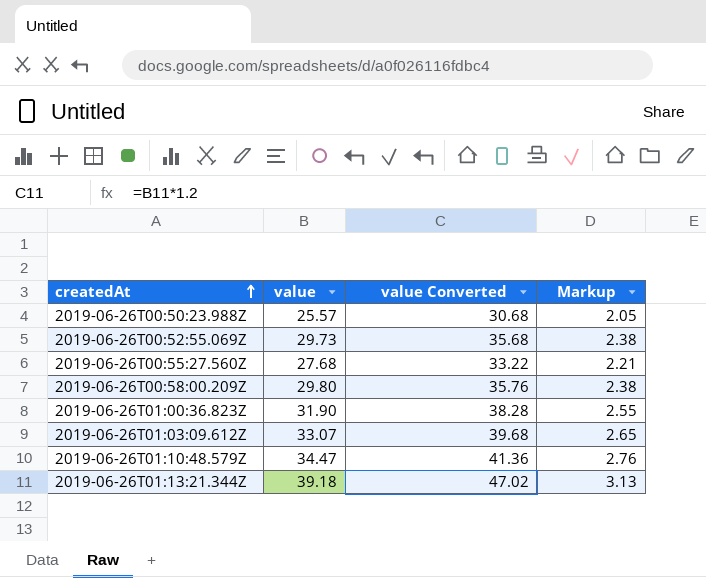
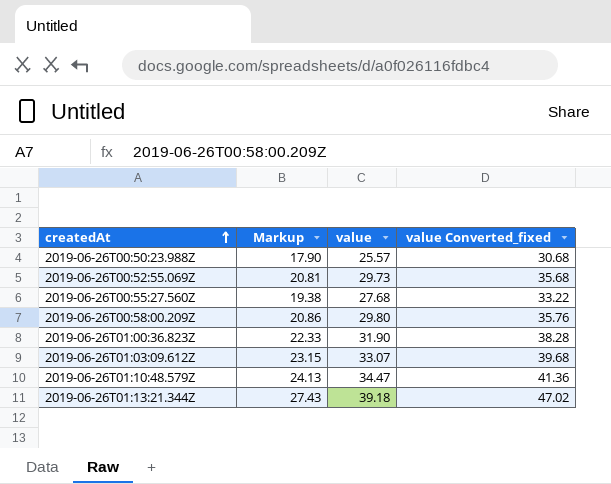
column Markup | formula: [value] * 0.08 -> [value] * 0.7
column Markup | position: 4 -> 2
column name: value Converted -> value Converted_fixed

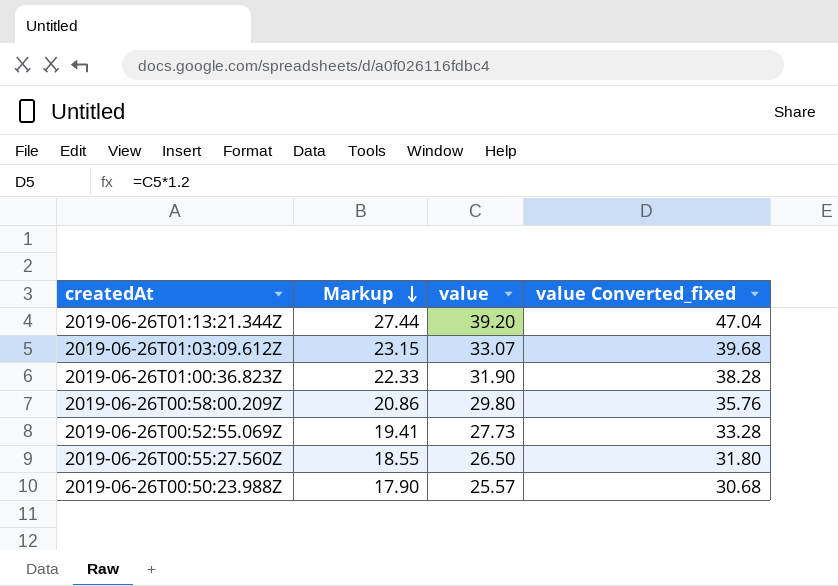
row order: createdAt ascending -> Markup descending
row 2019-06-26T01:10:48.579Z: 24.13 | 34.47 | 41.36 -> none
2019-06-26T01:13:21.344Z | Markup: 27.43 -> 27.44
2019-06-26T01:13:21.344Z | value: 39.18 -> 39.20
2019-06-26T01:13:21.344Z | value Converted_fixed: 47.02 -> 47.04
2019-06-26T00:52:55.069Z | Markup: 20.81 -> 19.41
2019-06-26T00:52:55.069Z | value: 29.73 -> 27.73
2019-06-26T00:52:55.069Z | value Converted_fixed: 35.68 -> 33.28
2019-06-26T00:55:27.560Z | Markup: 19.38 -> 18.55
2019-06-26T00:55:27.560Z | value: 27.68 -> 26.50
2019-06-26T00:55:27.560Z | value Converted_fixed: 33.22 -> 31.80

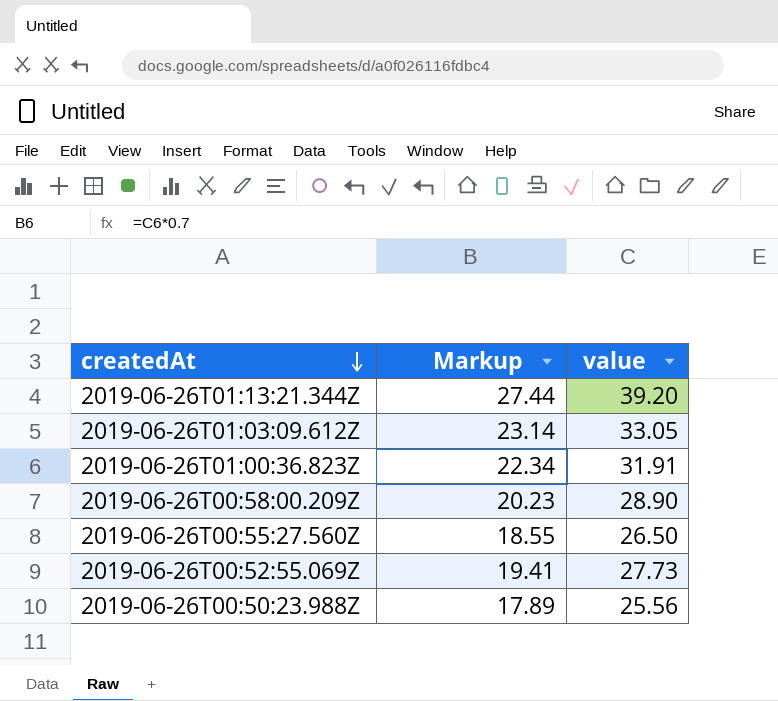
row order: Markup descending -> createdAt descending
column value Converted_fixed | formula: [value] * 1.2 -> none
2019-06-26T01:03:09.612Z | Markup: 23.15 -> 23.14
2019-06-26T01:03:09.612Z | value: 33.07 -> 33.05
2019-06-26T01:00:36.823Z | Markup: 22.33 -> 22.34
2019-06-26T01:00:36.823Z | value: 31.90 -> 31.91
2019-06-26T00:58:00.209Z | Markup: 20.86 -> 20.23
2019-06-26T00:58:00.209Z | value: 29.80 -> 28.90
2019-06-26T00:50:23.988Z | Markup: 17.90 -> 17.89
2019-06-26T00:50:23.988Z | value: 25.57 -> 25.56

